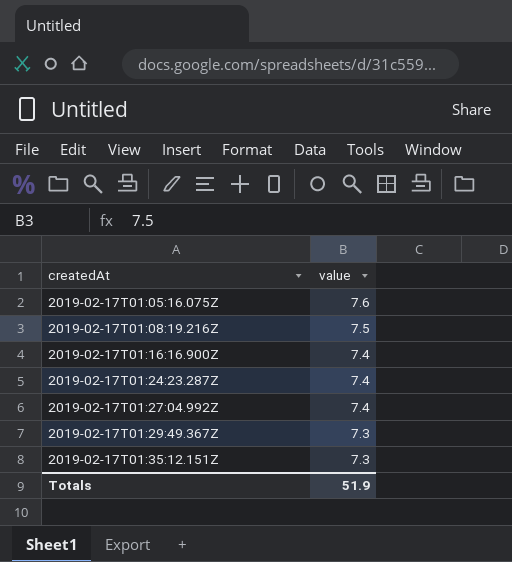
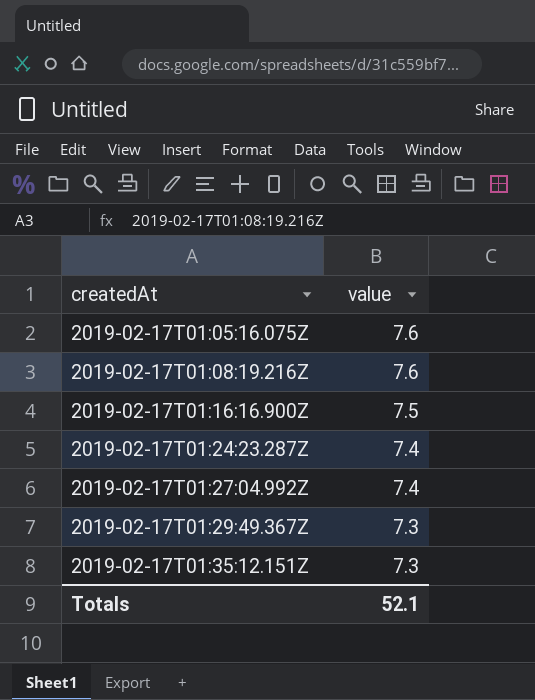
2019-02-17T01:08:19.216Z | value: 7.5 -> 7.6
2019-02-17T01:16:16.900Z | value: 7.4 -> 7.5
Totals | value: 51.9 -> 52.1

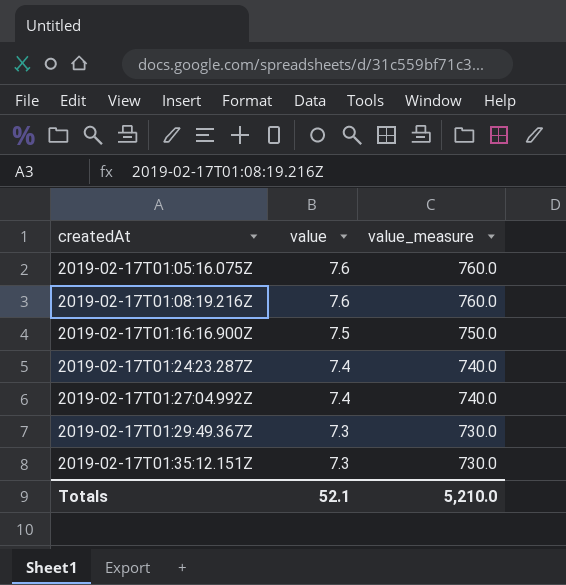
column value_measure | formula: none -> [value] * 100

